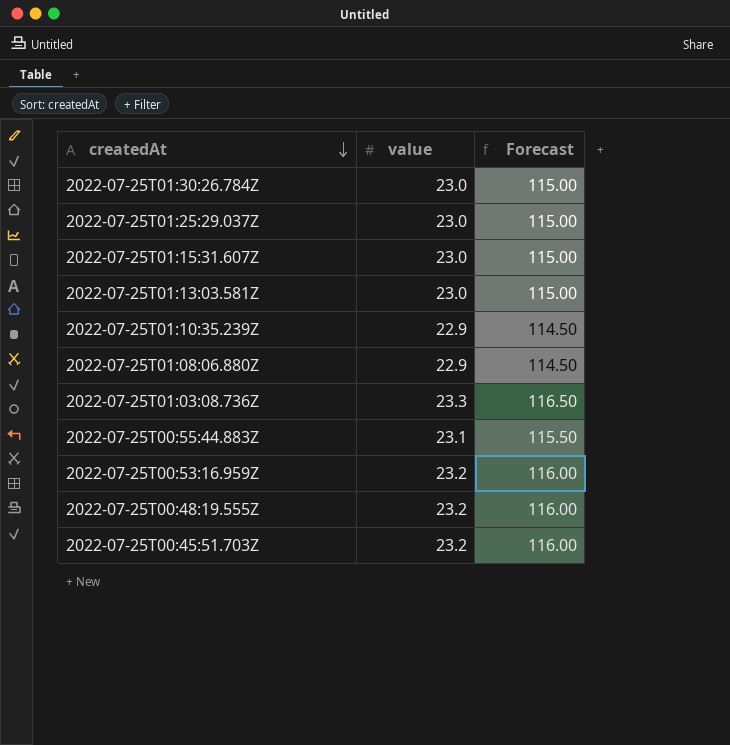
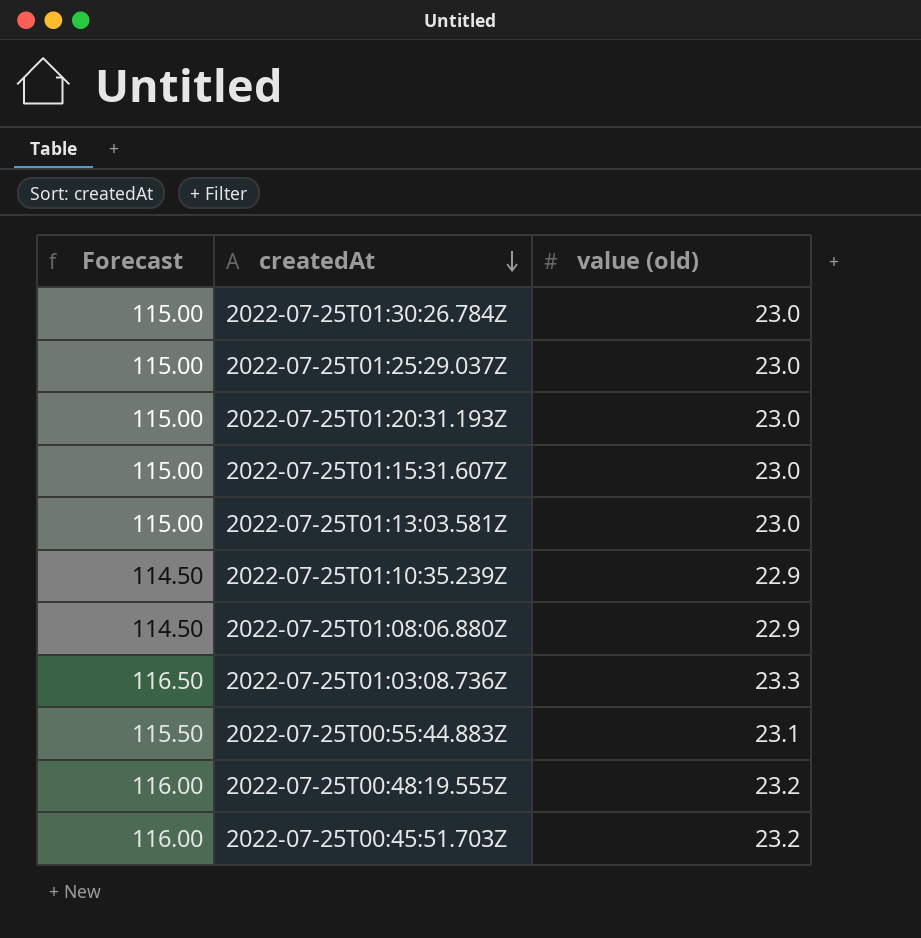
column Forecast | position: 3 -> 1
column name: value -> value (old)
row 2022-07-25T00:53:16.959Z: 23.2 | 116.00 -> none
row 2022-07-25T01:20:31.193Z: none -> 115.00 | 23.0

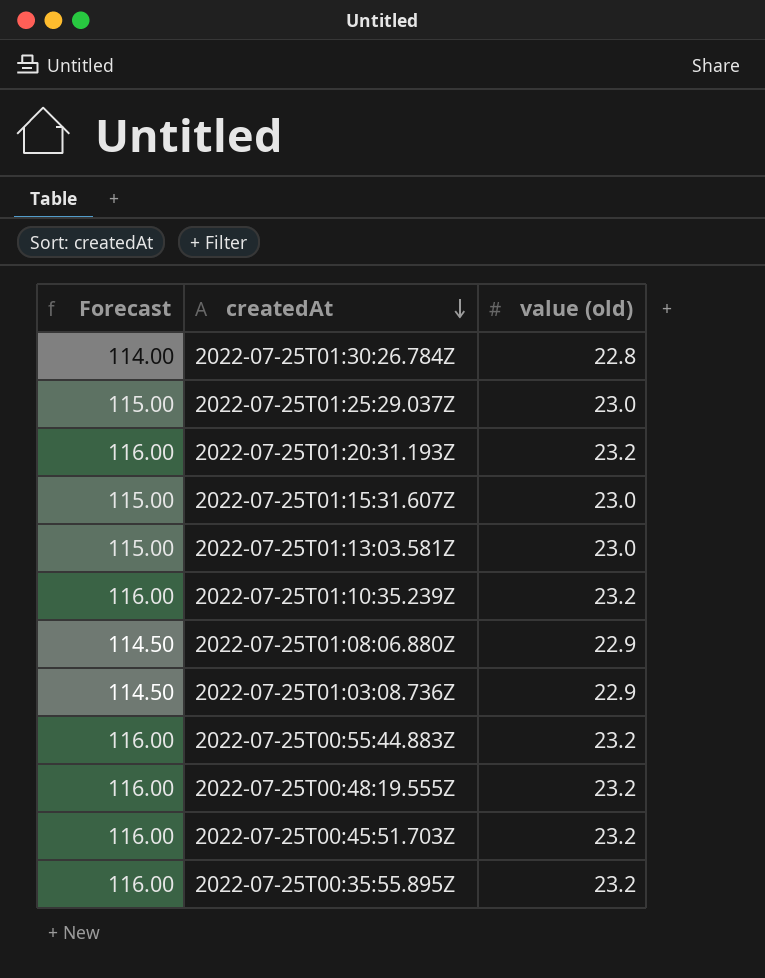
2022-07-25T01:30:26.784Z | Forecast: 115.00 -> 114.00
2022-07-25T01:30:26.784Z | value (old): 23.0 -> 22.8
2022-07-25T01:20:31.193Z | Forecast: 115.00 -> 116.00
2022-07-25T01:20:31.193Z | value (old): 23.0 -> 23.2
2022-07-25T01:10:35.239Z | Forecast: 114.50 -> 116.00
2022-07-25T01:10:35.239Z | value (old): 22.9 -> 23.2
2022-07-25T01:03:08.736Z | Forecast: 116.50 -> 114.50
2022-07-25T01:03:08.736Z | value (old): 23.3 -> 22.9
2022-07-25T00:55:44.883Z | Forecast: 115.50 -> 116.00
2022-07-25T00:55:44.883Z | value (old): 23.1 -> 23.2
row 2022-07-25T00:35:55.895Z: none -> 116.00 | 23.2

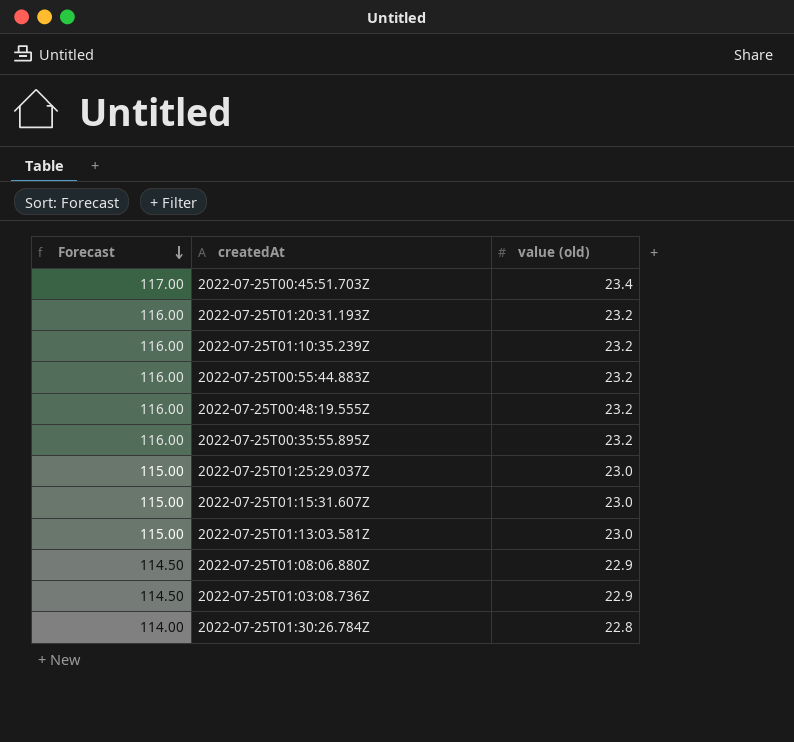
row order: createdAt descending -> Forecast descending
2022-07-25T00:45:51.703Z | Forecast: 116.00 -> 117.00
2022-07-25T00:45:51.703Z | value (old): 23.2 -> 23.4

